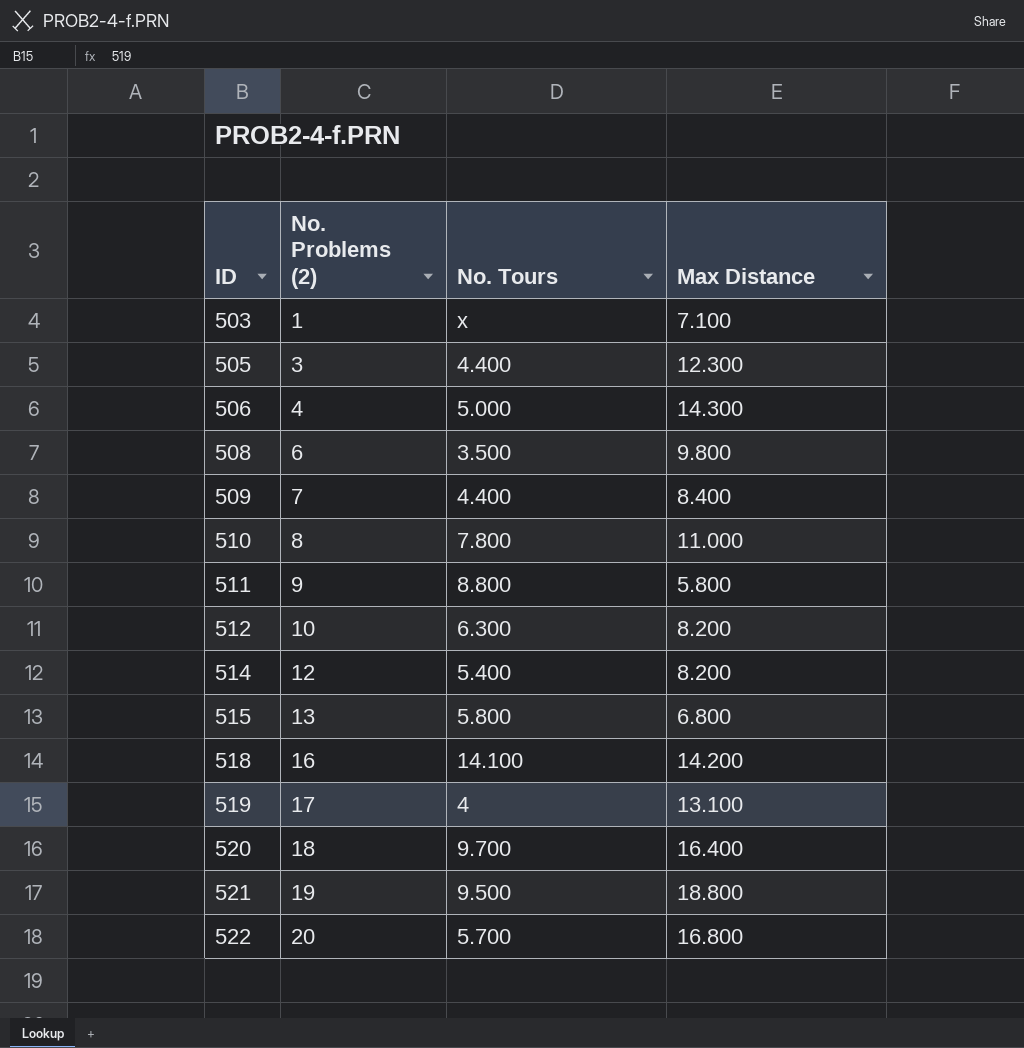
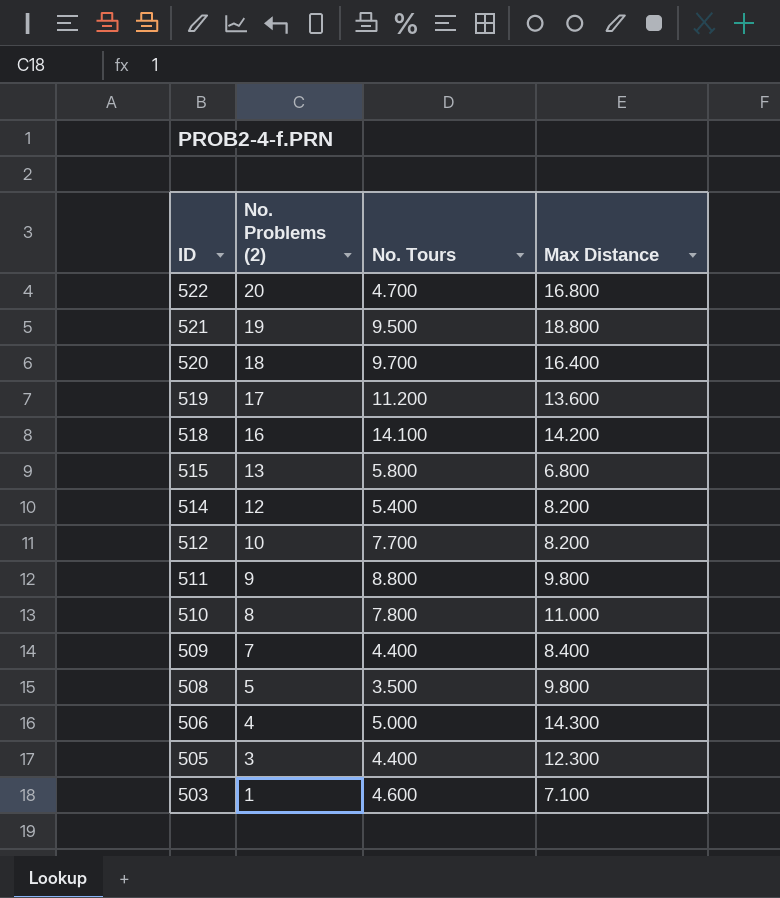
row order: ID ascending -> ID descending
522 | No. Tours: 5.700 -> 4.700
519 | No. Tours: 4 -> 11.200
519 | Max Distance: 13.100 -> 13.600
512 | No. Tours: 6.300 -> 7.700
511 | Max Distance: 5.800 -> 9.800
508 | No. Problems (2): 6 -> 5
503 | No. Tours: x -> 4.600

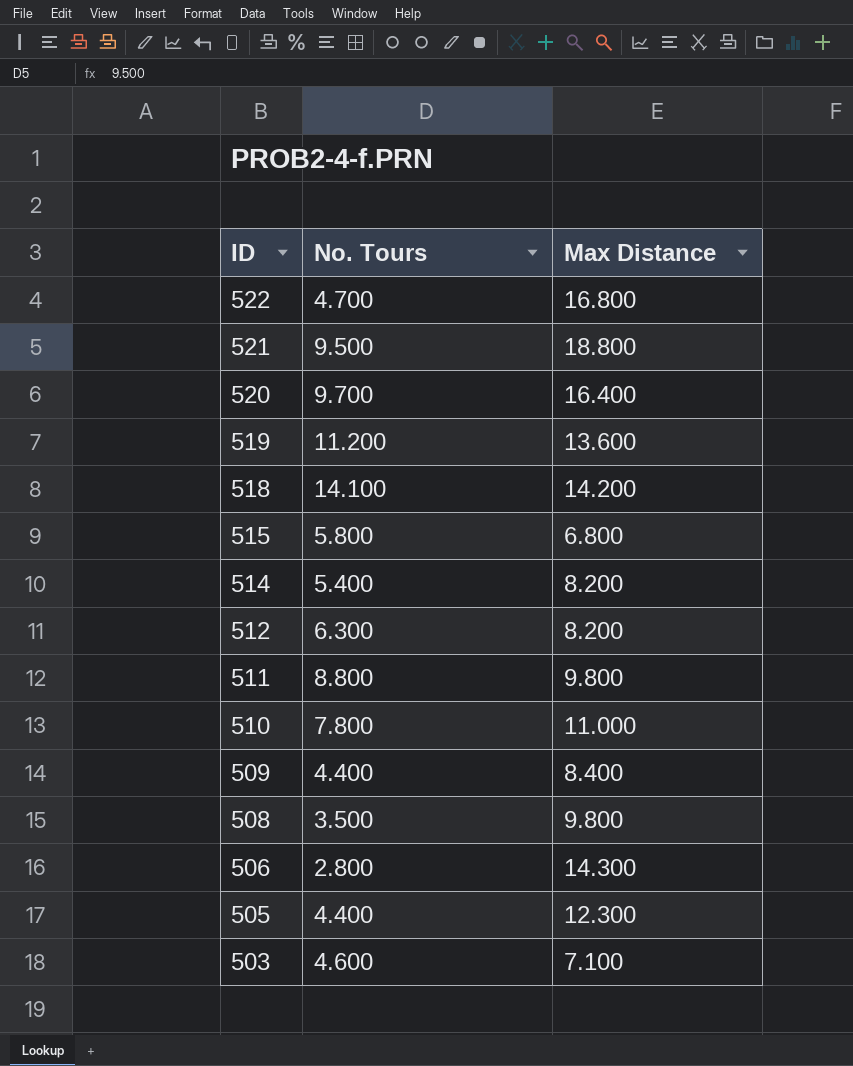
column No. Problems (2) | position: 2 -> none
512 | No. Tours: 7.700 -> 6.300
506 | No. Tours: 5.000 -> 2.800

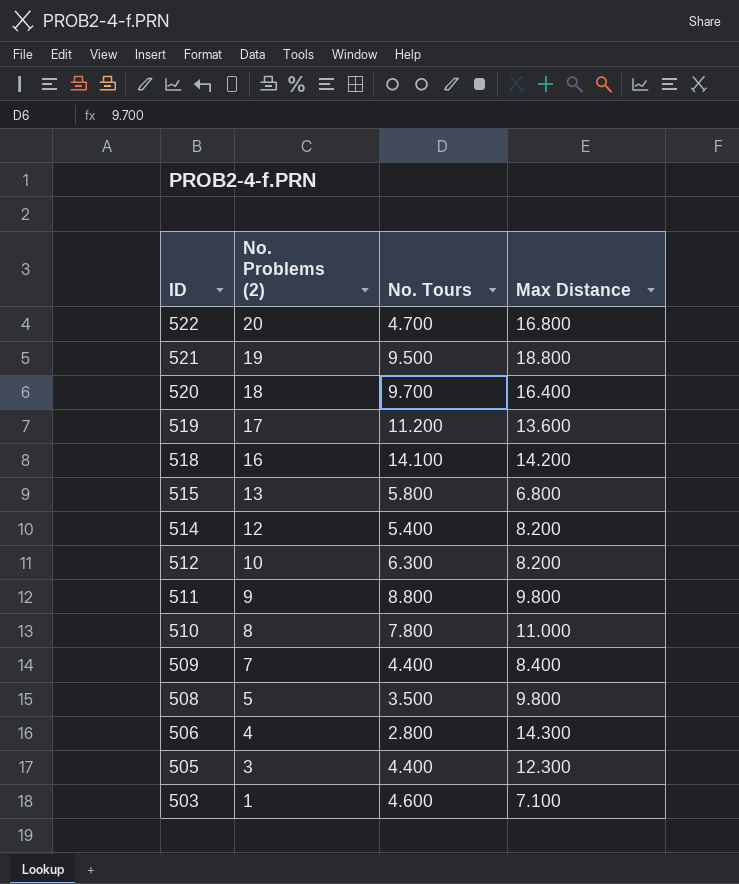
column No. Problems (2) | position: none -> 2

